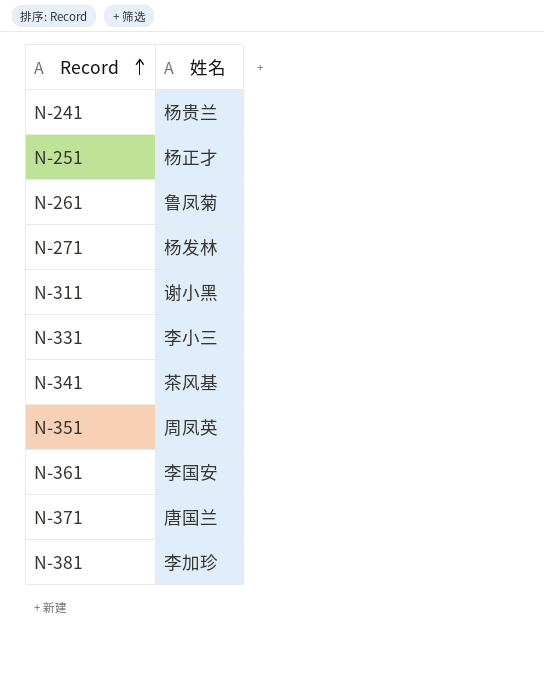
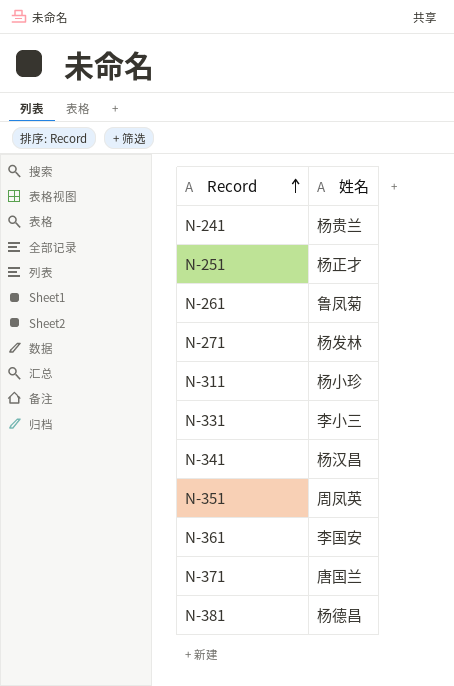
N-311 | 姓名: 谢小黑 -> 杨小珍
N-341 | 姓名: 茶风基 -> 杨汉昌
N-381 | 姓名: 李加珍 -> 杨德昌

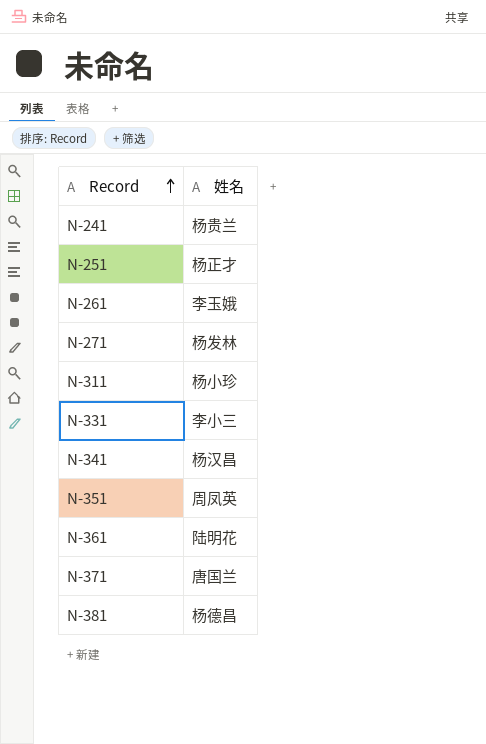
N-261 | 姓名: 鲁凤菊 -> 李玉娥
N-361 | 姓名: 李国安 -> 陆明花

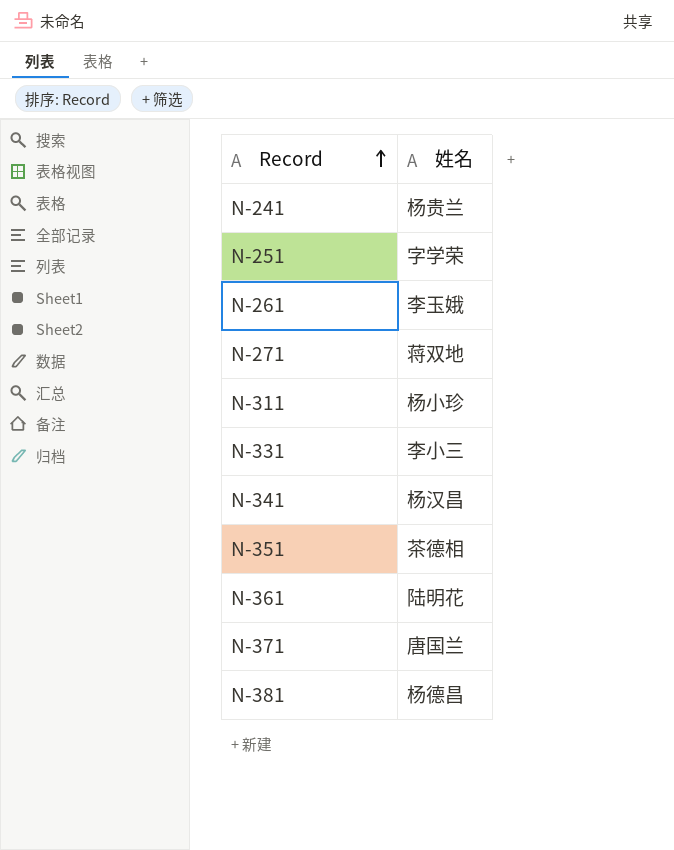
N-251 | 姓名: 杨正才 -> 字学荣
N-271 | 姓名: 杨发林 -> 蒋双地
N-351 | 姓名: 周凤英 -> 茶德相

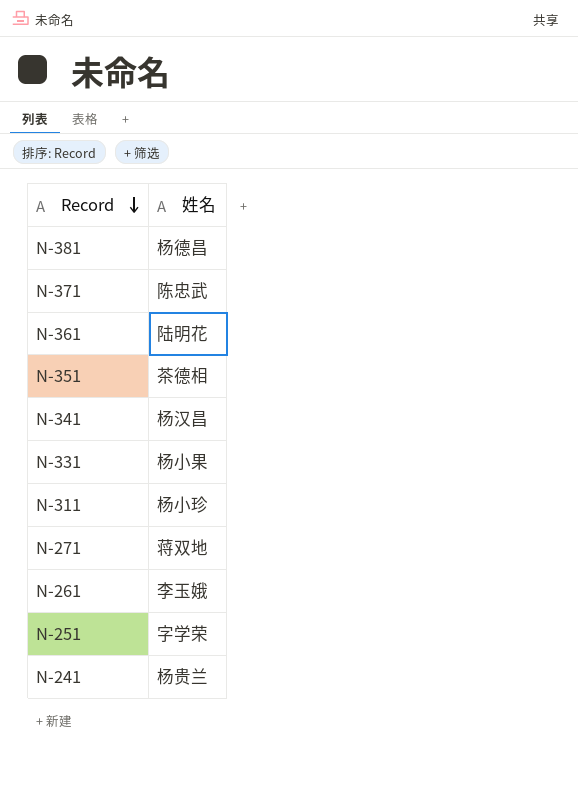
row order: Record ascending -> Record descending
N-371 | 姓名: 唐国兰 -> 陈忠武
N-331 | 姓名: 李小三 -> 杨小果

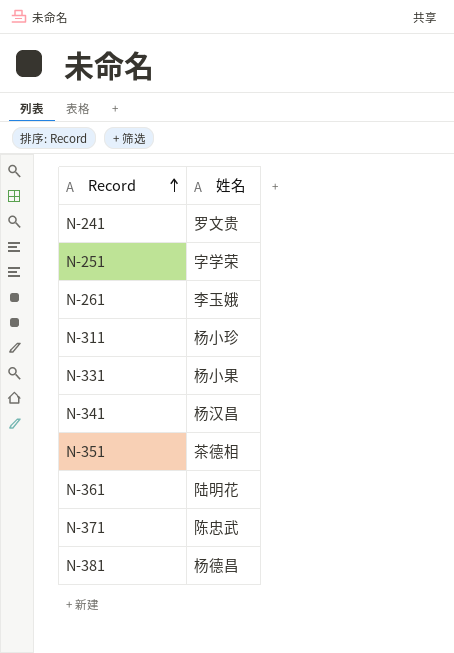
row order: Record descending -> Record ascending
row N-271: 蒋双地 -> none
N-241 | 姓名: 杨贵兰 -> 罗文贵

